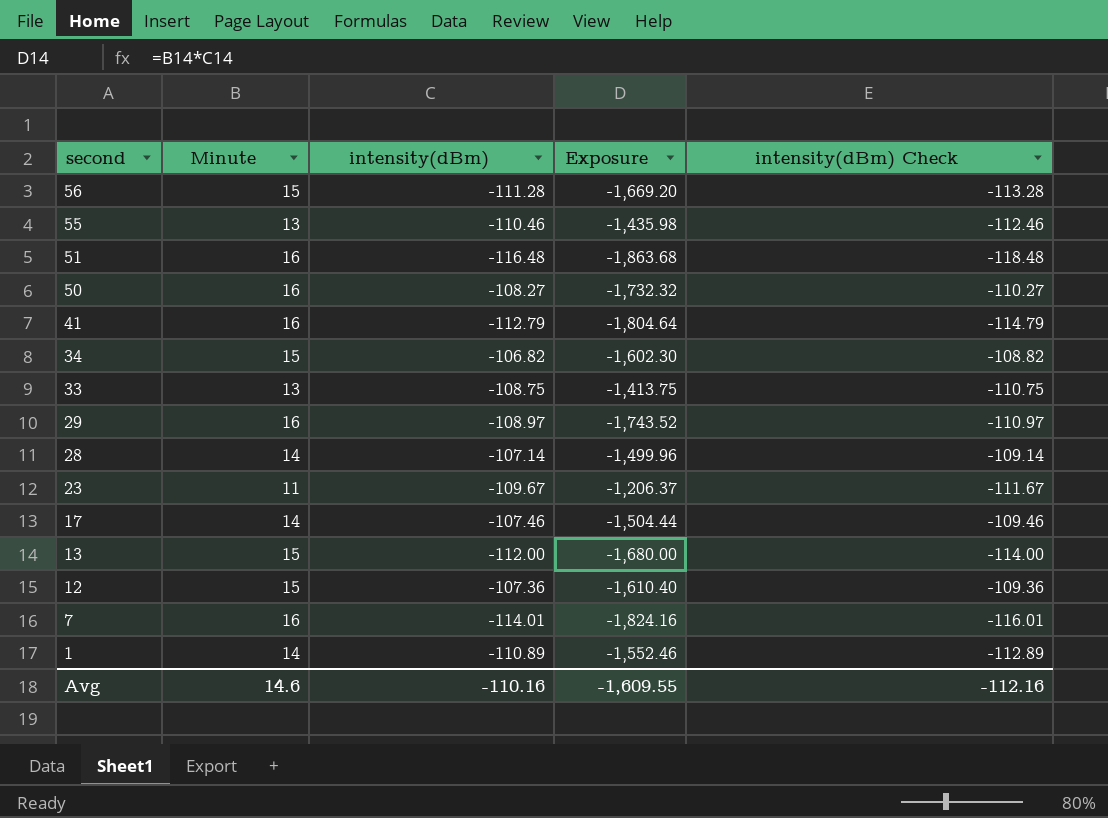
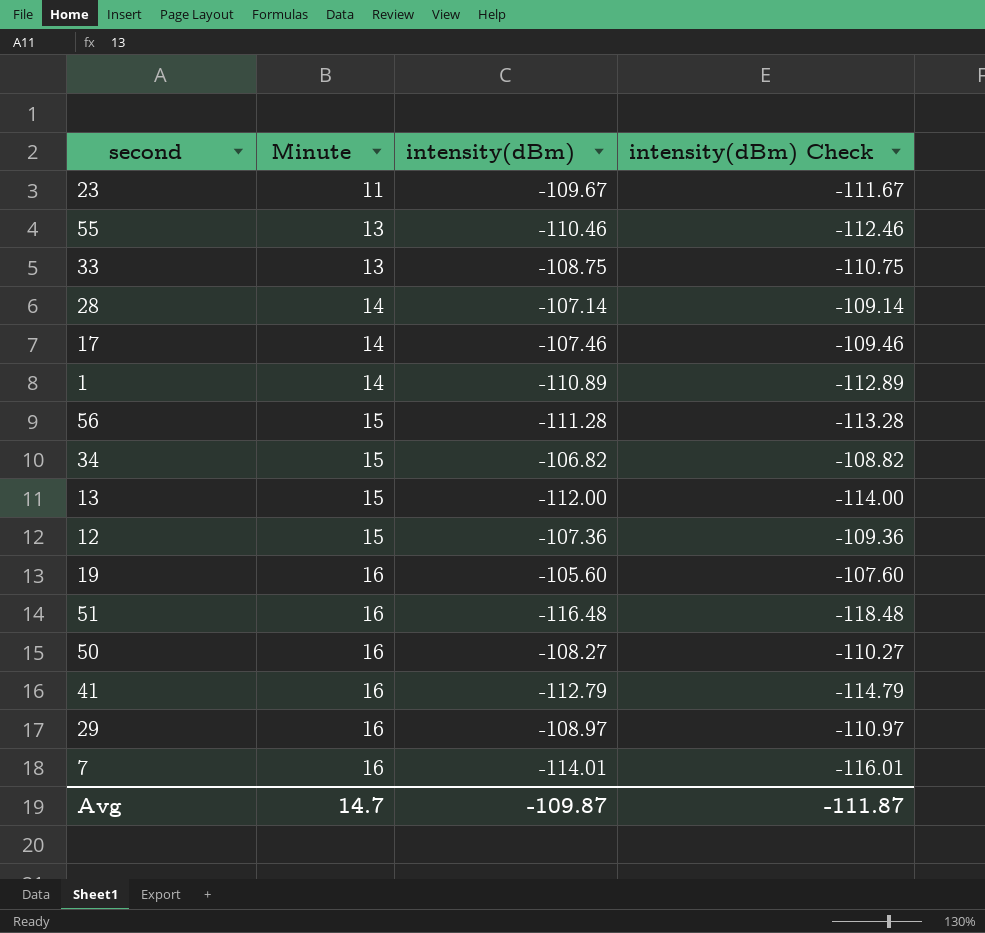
row order: second descending -> Minute ascending
column Exposure | formula: [Minute] * [intensity(dBm)] -> none
row 19: none -> 16 | -105.60 | -107.60
Avg | Minute: 14.6 -> 14.7
Avg | intensity(dBm): -110.16 -> -109.87
Avg | intensity(dBm) Check: -112.16 -> -111.87

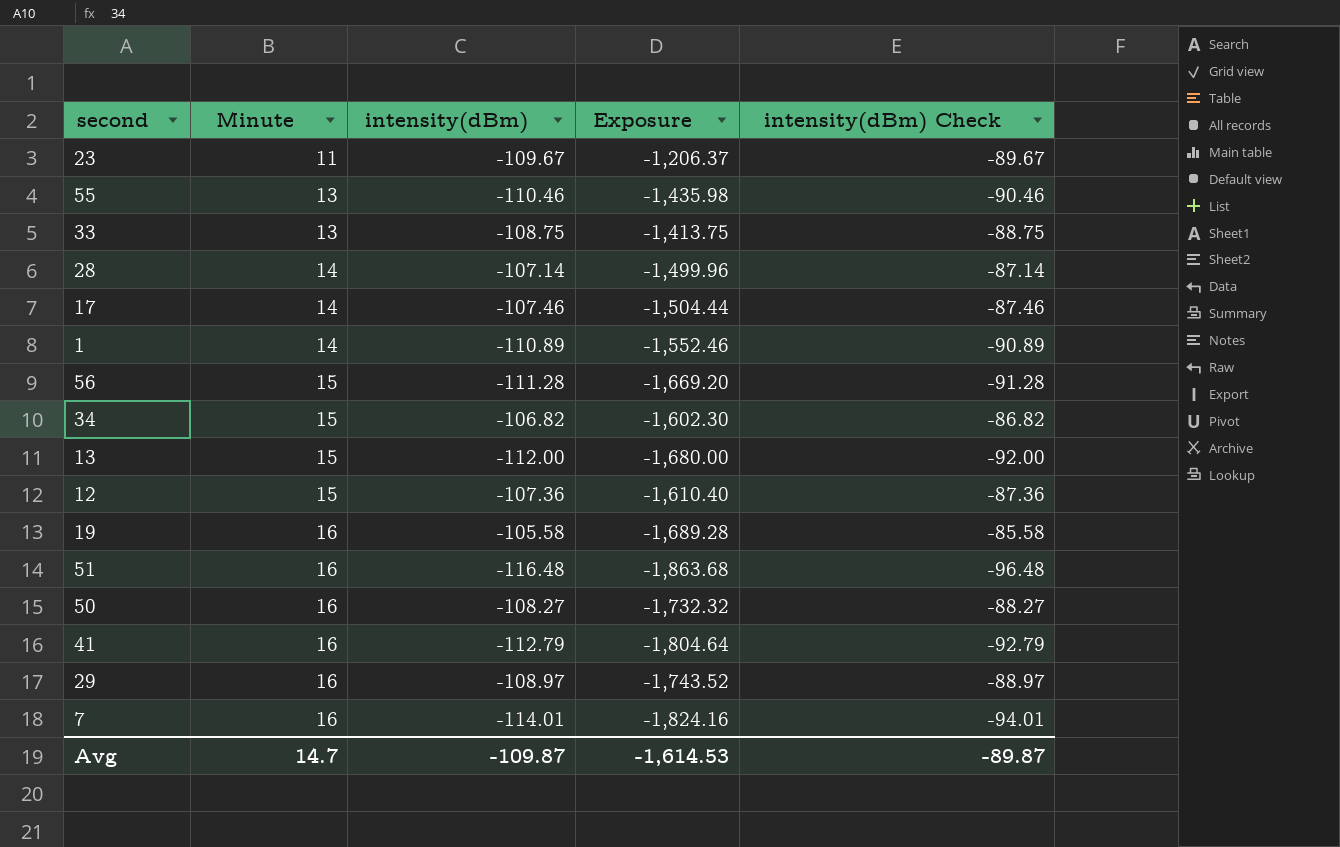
column Exposure | formula: none -> [Minute] * [intensity(dBm)]
column intensity(dBm) Check | formula: [intensity(dBm)] - 2 -> [intensity(dBm)] + 20
19 | intensity(dBm): -105.60 -> -105.58
Avg | intensity(dBm) Check: -111.87 -> -89.87

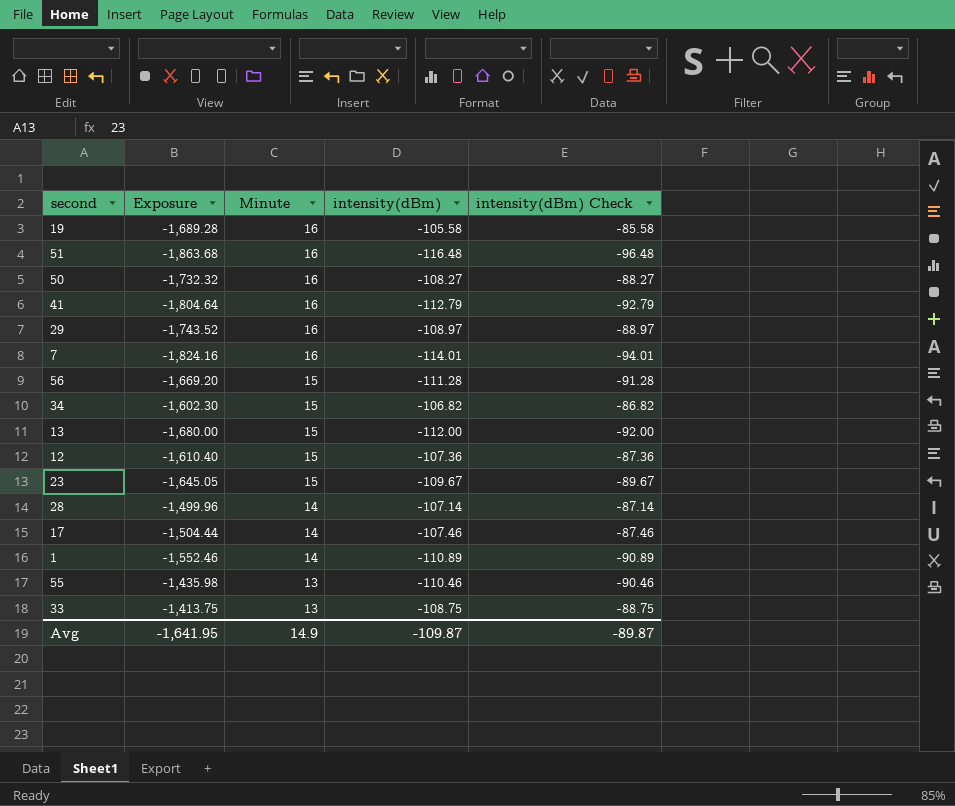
row order: Minute ascending -> Minute descending
column Exposure | position: 4 -> 2
23 | Exposure: -1,206.37 -> -1,645.05
23 | Minute: 11 -> 15
Avg | Exposure: -1,614.53 -> -1,641.95
Avg | Minute: 14.7 -> 14.9

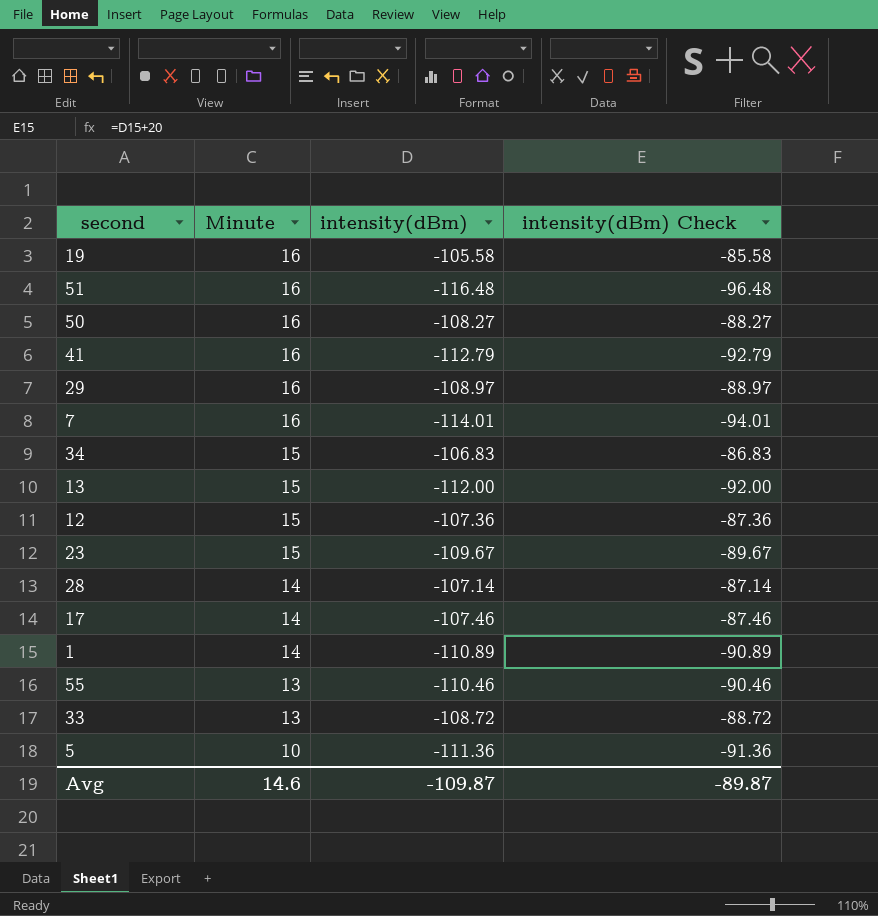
column Exposure | formula: [Minute] * [intensity(dBm)] -> none
row 56: -1,669.20 | 15 | -111.28 | -91.28 -> none
34 | intensity(dBm): -106.82 -> -106.83
34 | intensity(dBm) Check: -86.82 -> -86.83
33 | intensity(dBm): -108.75 -> -108.72
33 | intensity(dBm) Check: -88.75 -> -88.72
row 5: none -> 10 | -111.36 | -91.36
Avg | Minute: 14.9 -> 14.6

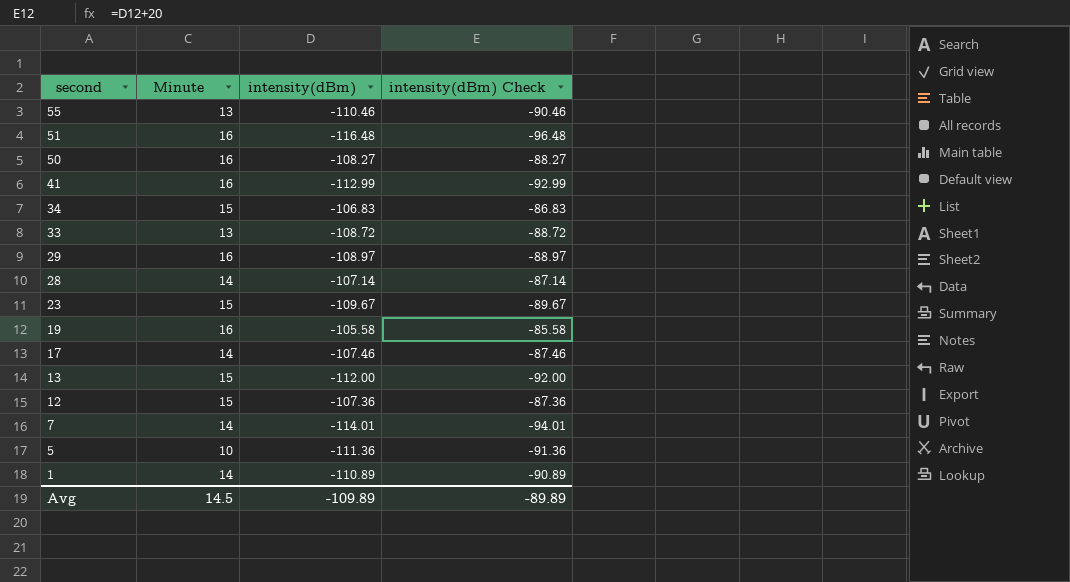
row order: Minute descending -> second descending
41 | intensity(dBm): -112.79 -> -112.99
41 | intensity(dBm) Check: -92.79 -> -92.99
7 | Minute: 16 -> 14
Avg | Minute: 14.6 -> 14.5
Avg | intensity(dBm): -109.87 -> -109.89
Avg | intensity(dBm) Check: -89.87 -> -89.89

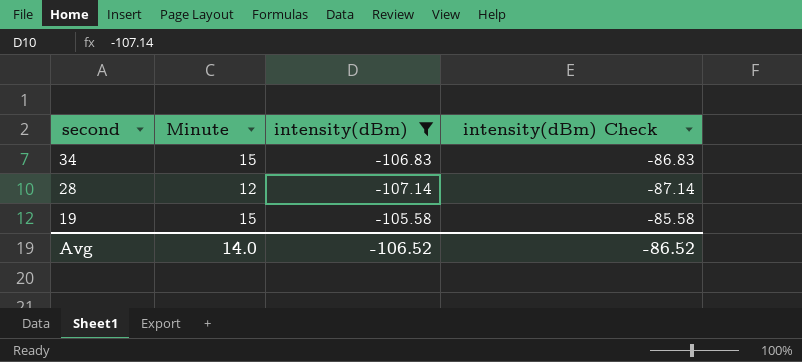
filter: none -> intensity(dBm) >= -107.14
28 | Minute: 14 -> 12
19 | Minute: 16 -> 15
Avg | Minute: 14.5 -> 14.0
Avg | intensity(dBm): -109.89 -> -106.52
Avg | intensity(dBm) Check: -89.89 -> -86.52

